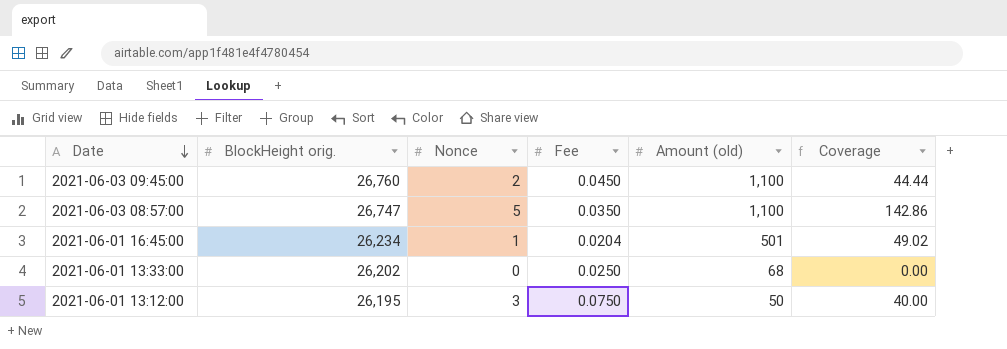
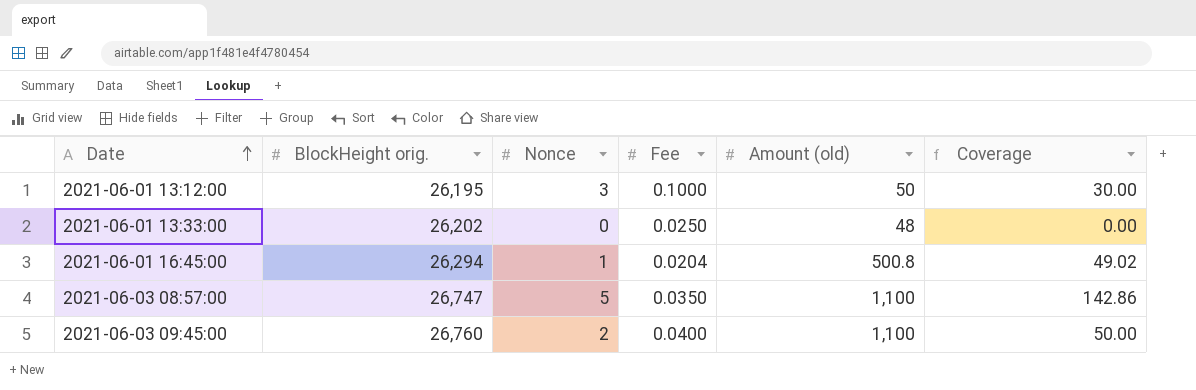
row order: Date descending -> Date ascending
2021-06-01 13:12:00 | Fee: 0.0750 -> 0.1000
2021-06-01 13:12:00 | Coverage: 40.00 -> 30.00
2021-06-01 13:33:00 | Amount (old): 68 -> 48
2021-06-01 16:45:00 | BlockHeight orig.: 26,234 -> 26,294
2021-06-01 16:45:00 | Amount (old): 501 -> 500.8
2021-06-03 09:45:00 | Fee: 0.0450 -> 0.0400
2021-06-03 09:45:00 | Coverage: 44.44 -> 50.00

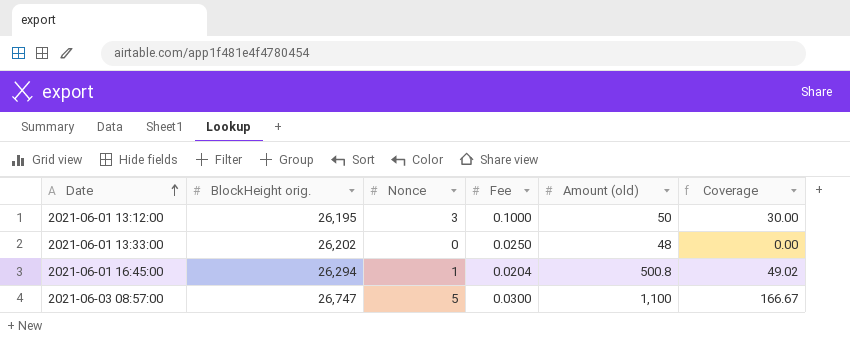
row 2021-06-03 09:45:00: 26,760 | 2 | 0.0400 | 1,100 | 50.00 -> none
2021-06-03 08:57:00 | Fee: 0.0350 -> 0.0300
2021-06-03 08:57:00 | Coverage: 142.86 -> 166.67

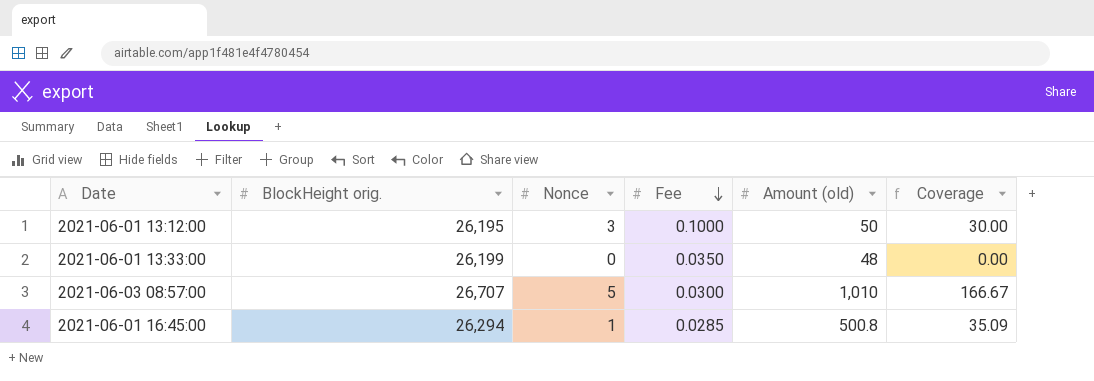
row order: Date ascending -> Fee descending
2021-06-01 13:33:00 | BlockHeight orig.: 26,202 -> 26,199
2021-06-01 13:33:00 | Fee: 0.0250 -> 0.0350
2021-06-03 08:57:00 | BlockHeight orig.: 26,747 -> 26,707
2021-06-03 08:57:00 | Amount (old): 1,100 -> 1,010
2021-06-01 16:45:00 | Fee: 0.0204 -> 0.0285
2021-06-01 16:45:00 | Coverage: 49.02 -> 35.09

